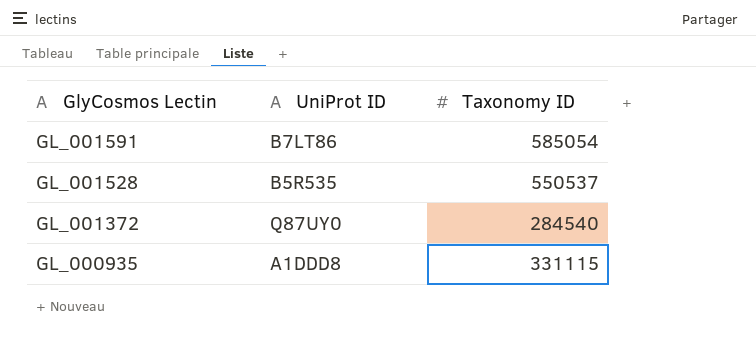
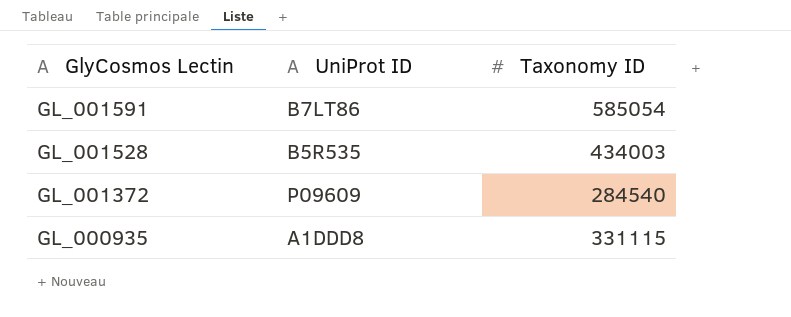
GL_001528 | Taxonomy ID: 550537 -> 434003
GL_001372 | UniProt ID: Q87UY0 -> P09609

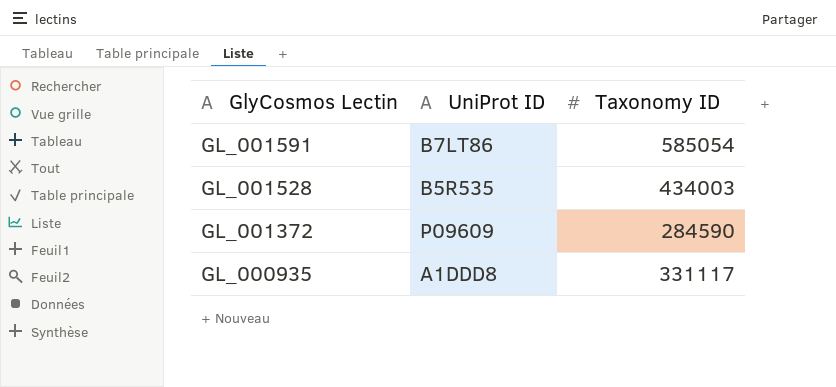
GL_001372 | Taxonomy ID: 284540 -> 284590
GL_000935 | Taxonomy ID: 331115 -> 331117

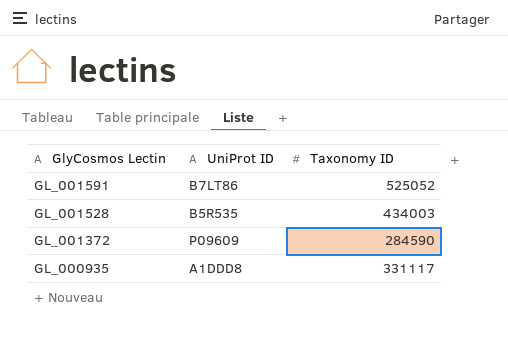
GL_001591 | Taxonomy ID: 585054 -> 525052

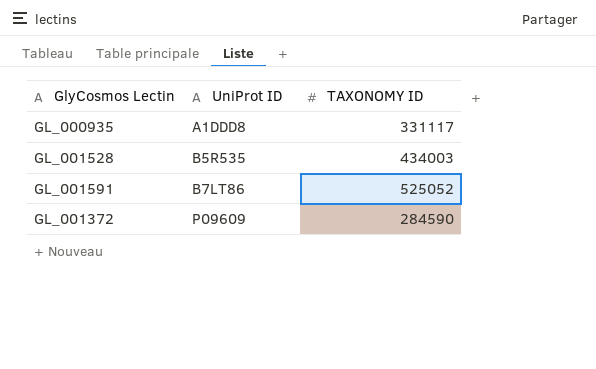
row order: GlyCosmos Lectin descending -> UniProt ID ascending
column name: Taxonomy ID -> TAXONOMY ID

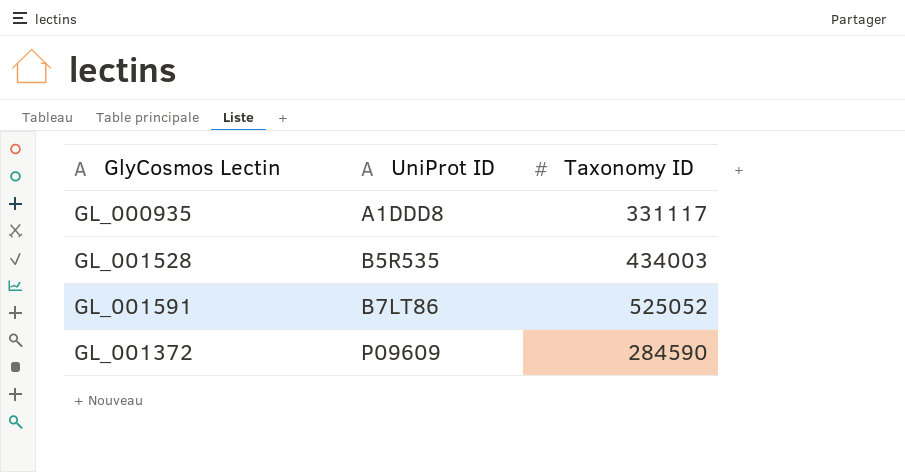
column name: TAXONOMY ID -> Taxonomy ID

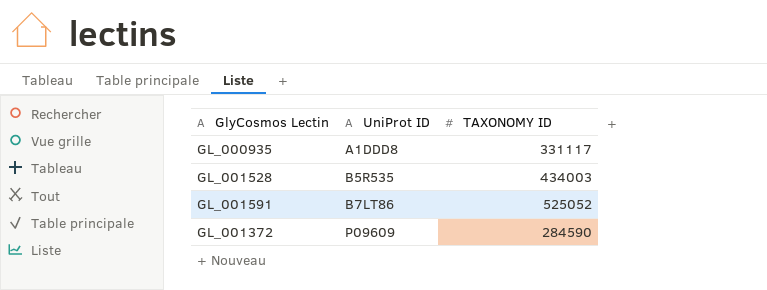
column name: Taxonomy ID -> TAXONOMY ID

